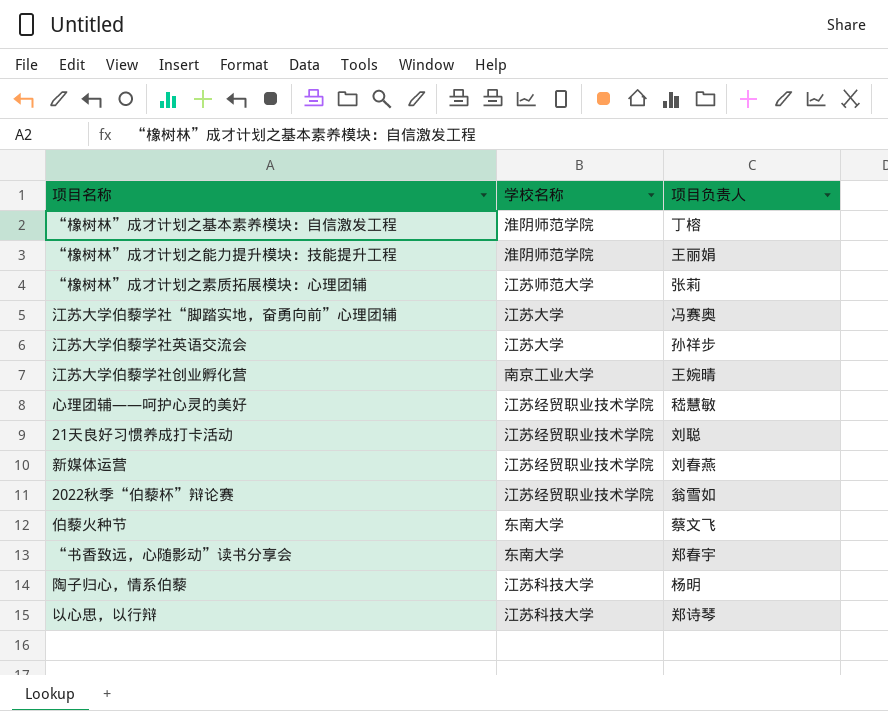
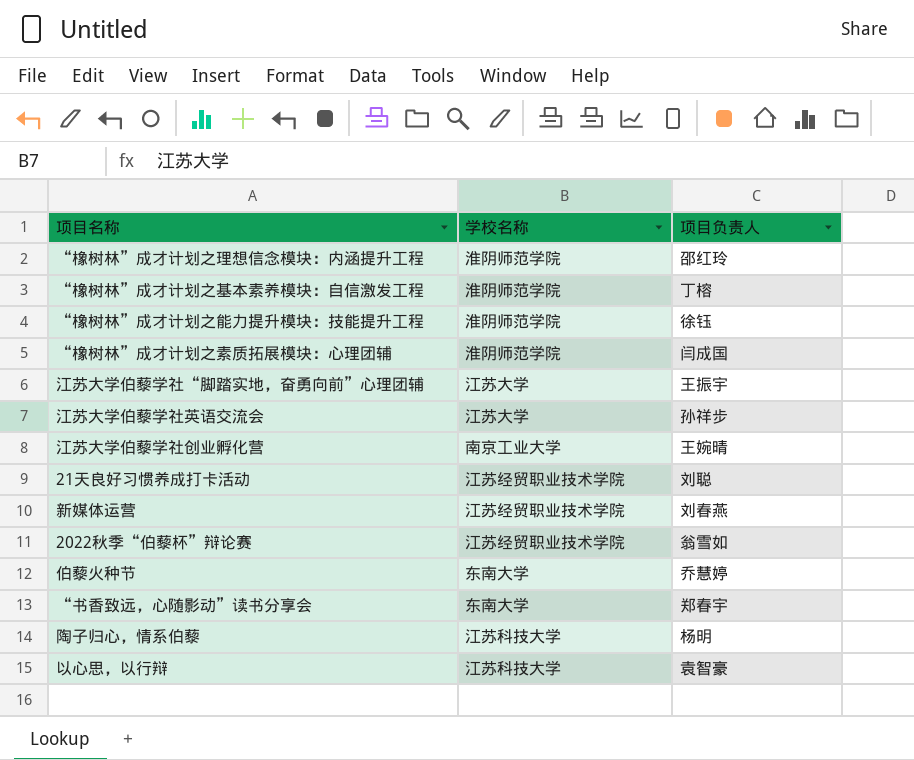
row 心理团辅——呵护心灵的美好: 江苏经贸职业技术学院 | 嵇慧敏 -> none
row “橡树林”成才计划之理想信念模块：内涵提升工程: none -> 淮阴师范学院 | 邵红玲
“橡树林”成才计划之能力提升模块：技能提升工程 | 项目负责人: 王丽娟 -> 徐钰
“橡树林”成才计划之素质拓展模块：心理团辅 | 学校名称: 江苏师范大学 -> 淮阴师范学院
“橡树林”成才计划之素质拓展模块：心理团辅 | 项目负责人: 张莉 -> 闫成国
江苏大学伯藜学社“脚踏实地，奋勇向前”心理团辅 | 项目负责人: 冯赛奥 -> 王振宇
伯藜火种节 | 项目负责人: 蔡文飞 -> 乔慧婷
以心思，以行辩 | 项目负责人: 郑诗琴 -> 袁智豪

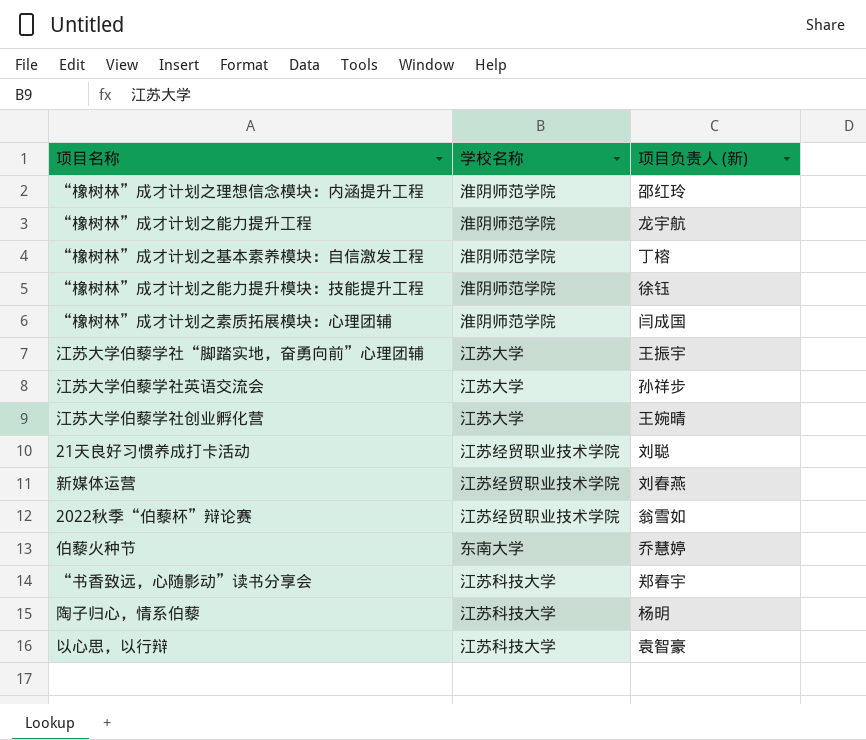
column name: 项目负责人 -> 项目负责人 (新)
row “橡树林”成才计划之能力提升工程: none -> 淮阴师范学院 | 龙宇航
江苏大学伯藜学社创业孵化营 | 学校名称: 南京工业大学 -> 江苏大学
“书香致远，心随影动”读书分享会 | 学校名称: 东南大学 -> 江苏科技大学

